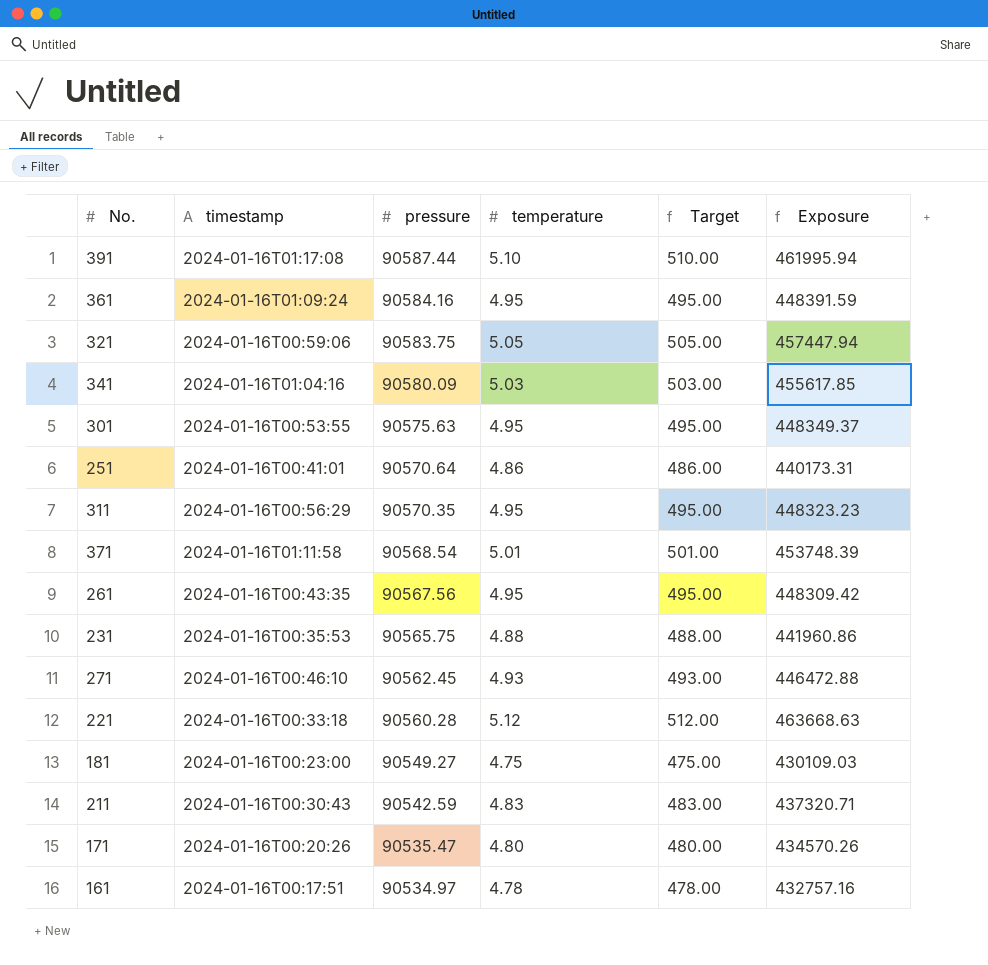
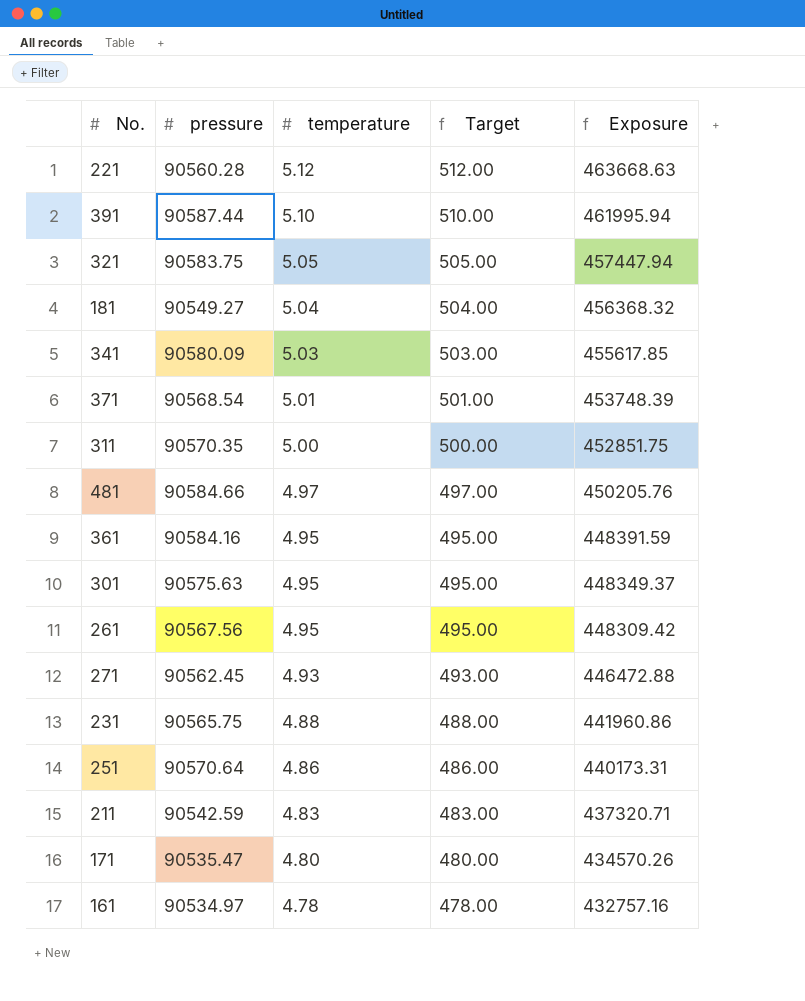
row order: pressure descending -> temperature descending
column timestamp | position: 2 -> none
181 | temperature: 4.75 -> 5.04
181 | Target: 475.00 -> 504.00
181 | Exposure: 430109.03 -> 456368.32
311 | temperature: 4.95 -> 5.00
311 | Target: 495.00 -> 500.00
311 | Exposure: 448323.23 -> 452851.75
row 481: none -> 90584.66 | 4.97 | 497.00 | 450205.76

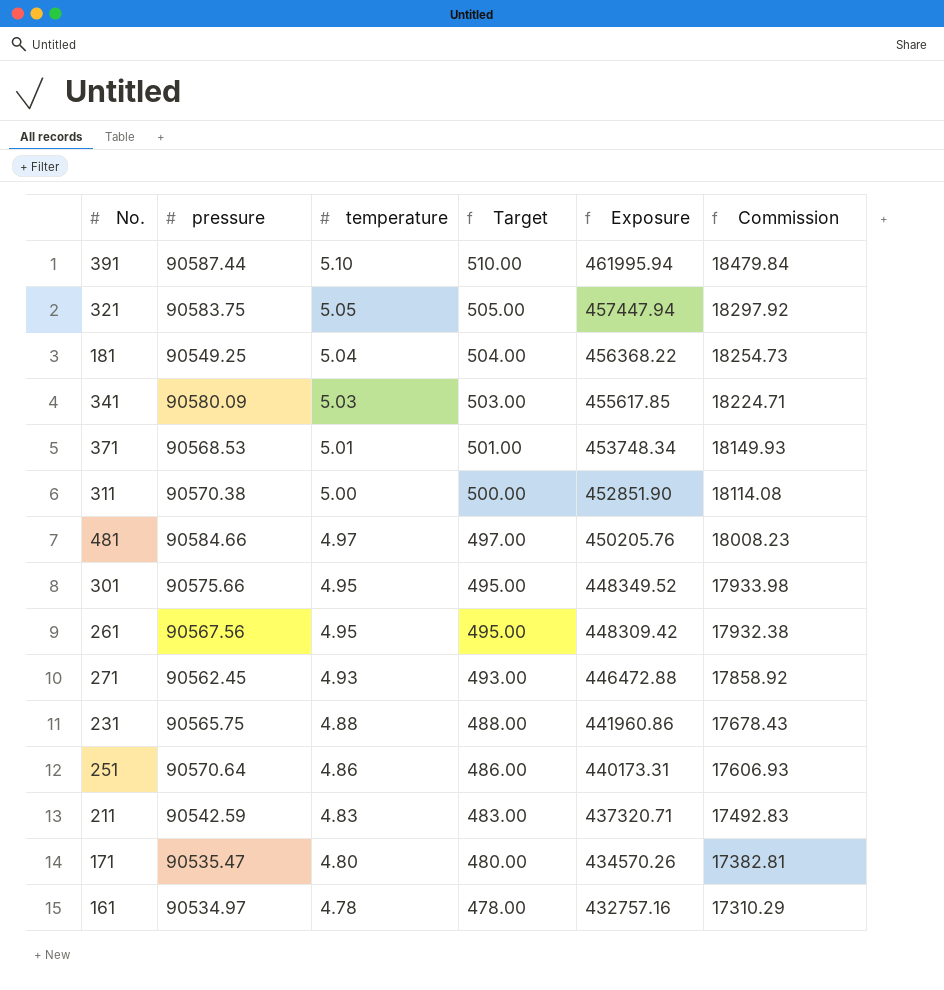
column Commission | formula: none -> [Exposure] * 0.04
row 221: 90560.28 | 5.12 | 512.00 | 463668.63 -> none
row 361: 90584.16 | 4.95 | 495.00 | 448391.59 -> none
181 | pressure: 90549.27 -> 90549.25
181 | Exposure: 456368.32 -> 456368.22
371 | pressure: 90568.54 -> 90568.53
371 | Exposure: 453748.39 -> 453748.34
311 | pressure: 90570.35 -> 90570.38
311 | Exposure: 452851.75 -> 452851.90
301 | pressure: 90575.63 -> 90575.66
301 | Exposure: 448349.37 -> 448349.52

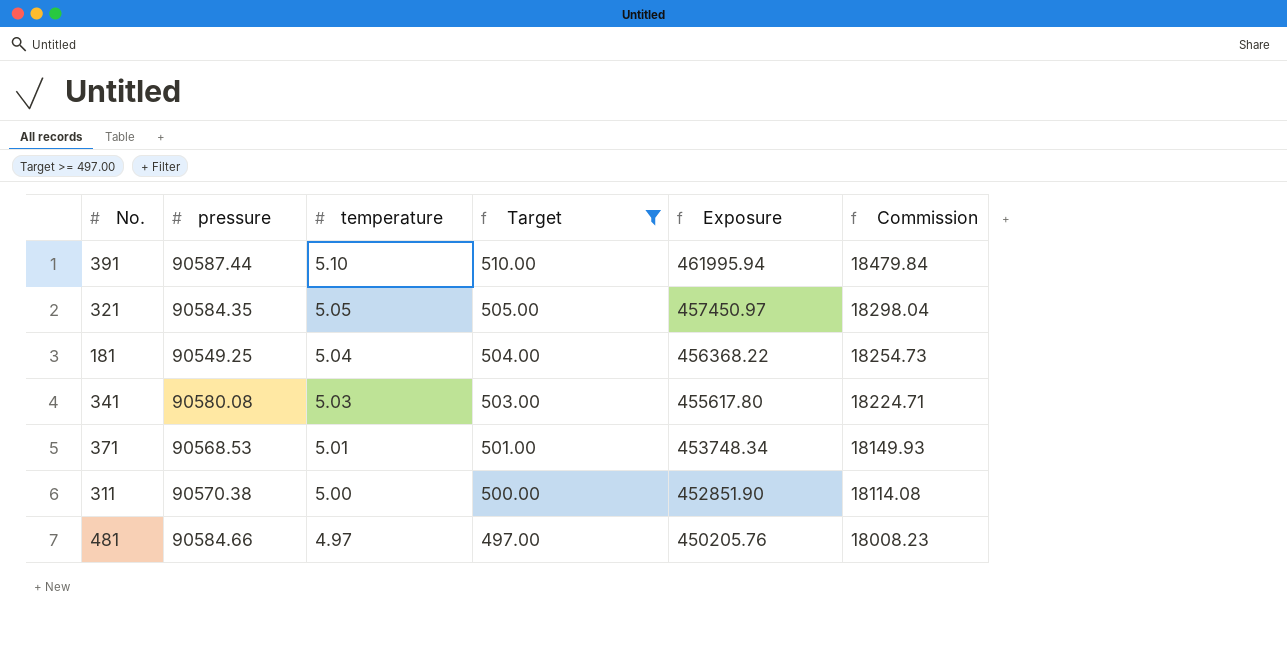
filter: none -> Target >= 497.00
321 | pressure: 90583.75 -> 90584.35
321 | Exposure: 457447.94 -> 457450.97
321 | Commission: 18297.92 -> 18298.04
341 | pressure: 90580.09 -> 90580.08
341 | Exposure: 455617.85 -> 455617.80

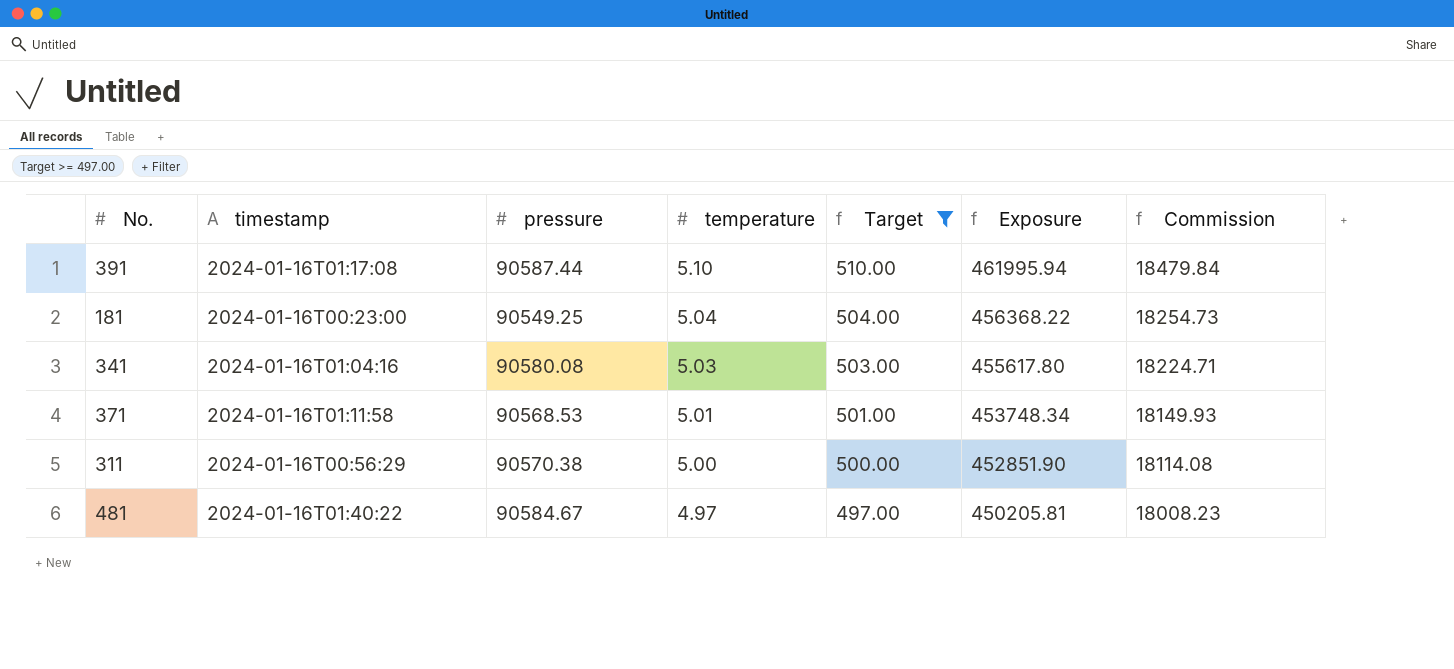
column timestamp | position: none -> 2
row 321: 90584.35 | 5.05 | 505.00 | 457450.97 | 18298.04 -> none
481 | pressure: 90584.66 -> 90584.67
481 | Exposure: 450205.76 -> 450205.81

